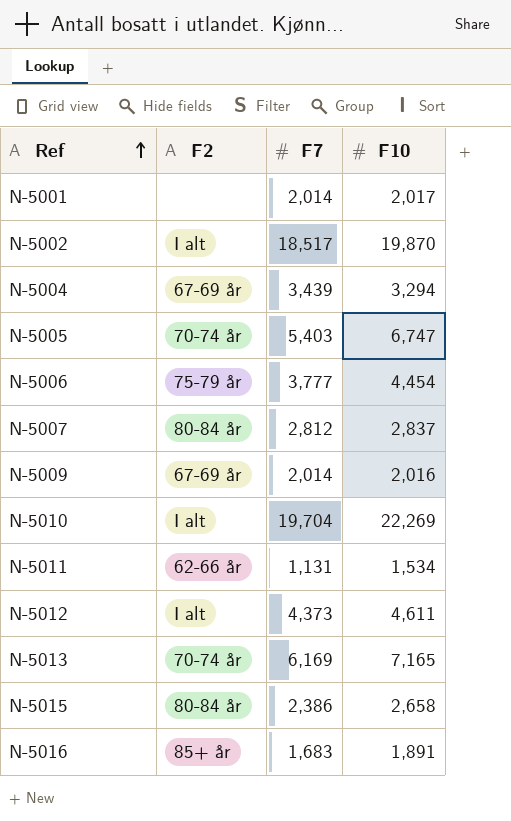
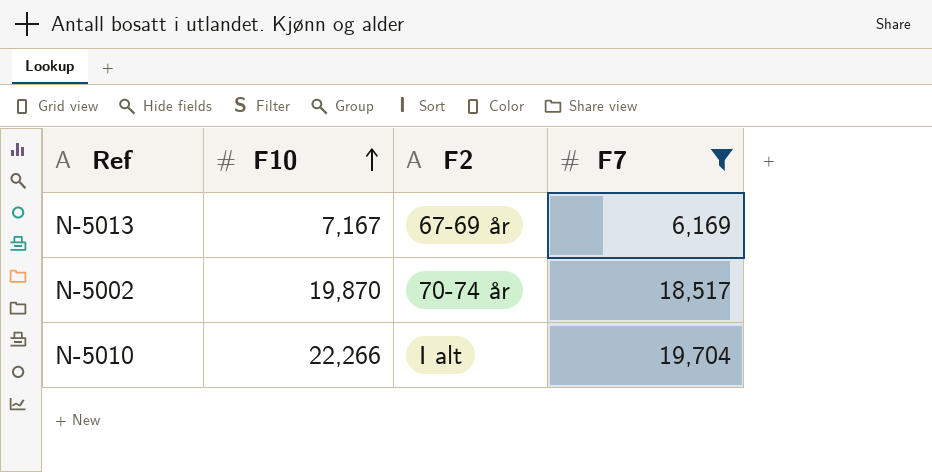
filter: none -> F7 >= 6,169
row order: Ref ascending -> F10 ascending
column F10 | position: 4 -> 2
N-5013 | F10: 7,165 -> 7,167
N-5013 | F2: 70-74 år -> 67-69 år
N-5002 | F2: I alt -> 70-74 år
N-5010 | F10: 22,269 -> 22,266

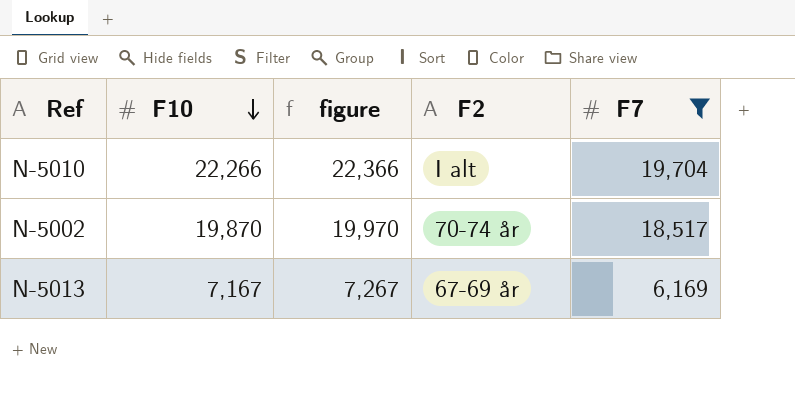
row order: F10 ascending -> F10 descending
column figure | formula: none -> [F10] + 100

